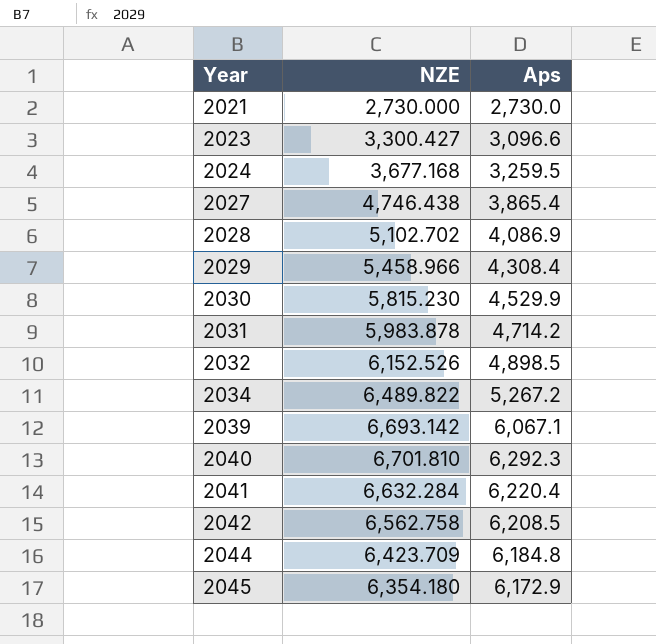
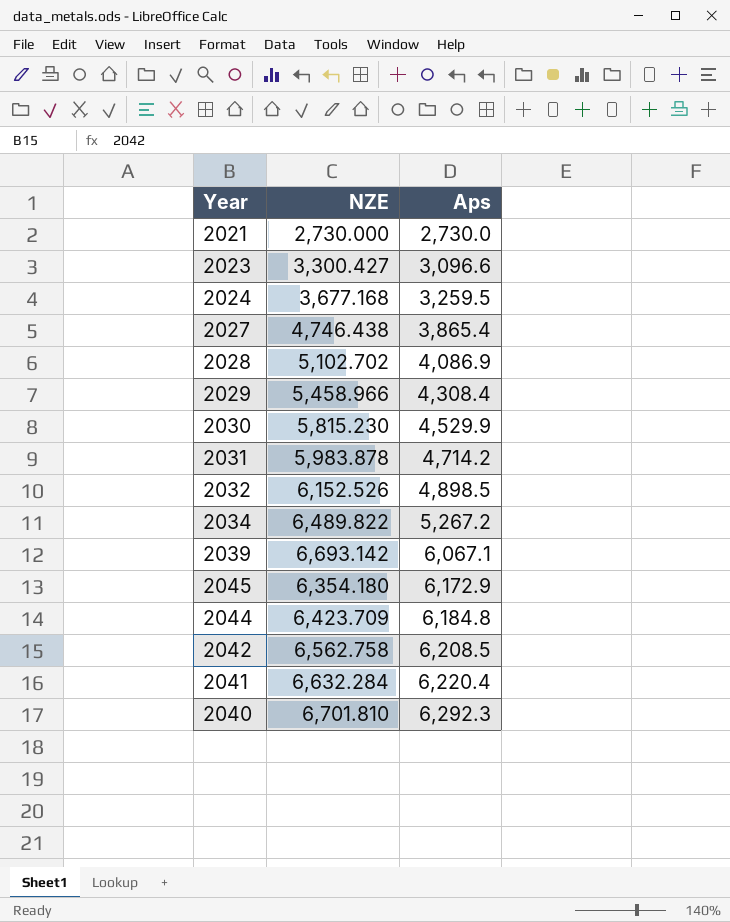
row order: Year ascending -> Aps ascending

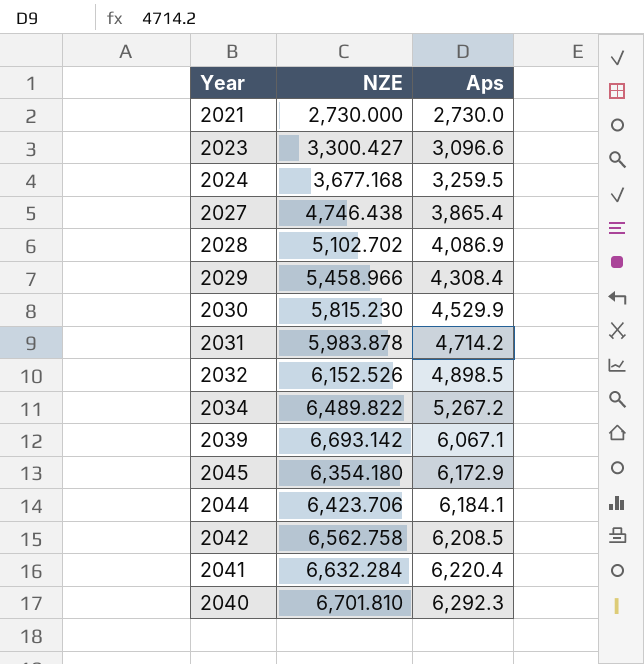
2044 | NZE: 6,423.709 -> 6,423.706
2044 | Aps: 6,184.8 -> 6,184.1

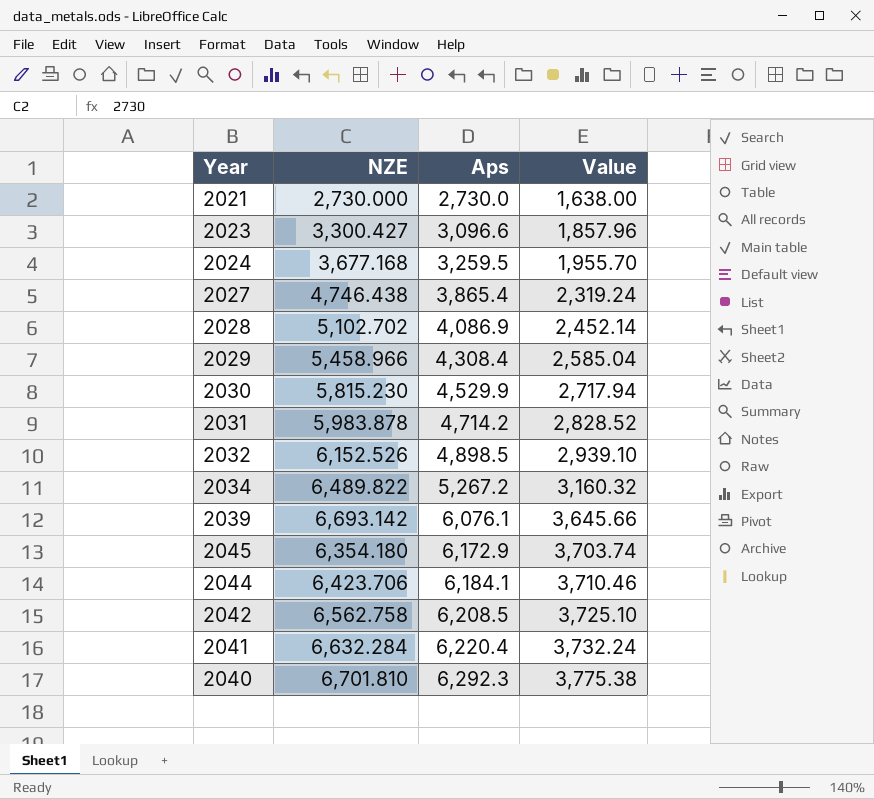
column Value | formula: none -> [Aps] * 0.6
2039 | Aps: 6,067.1 -> 6,076.1

